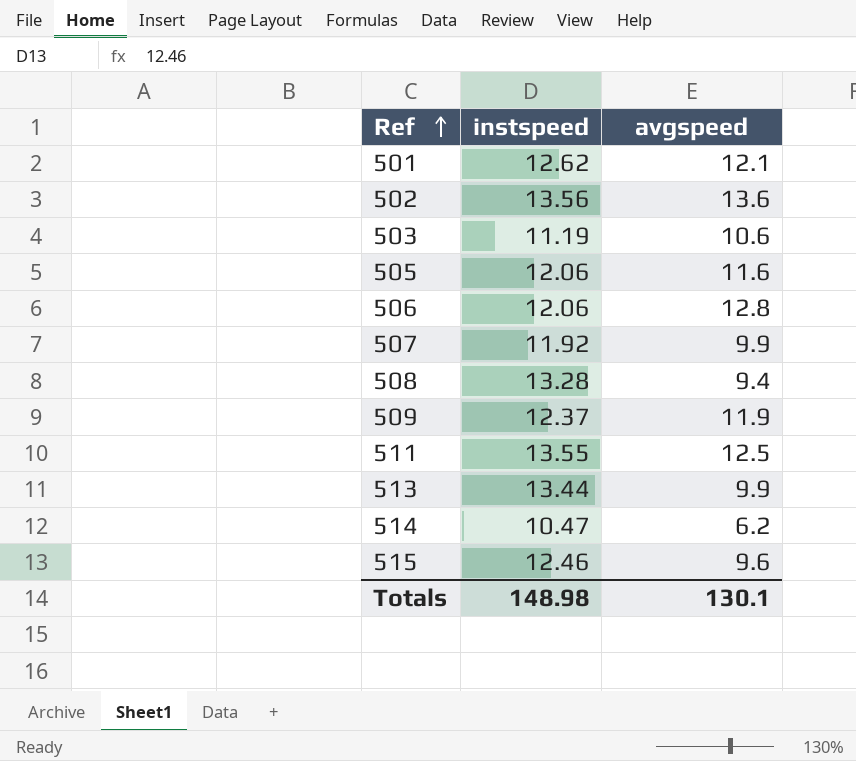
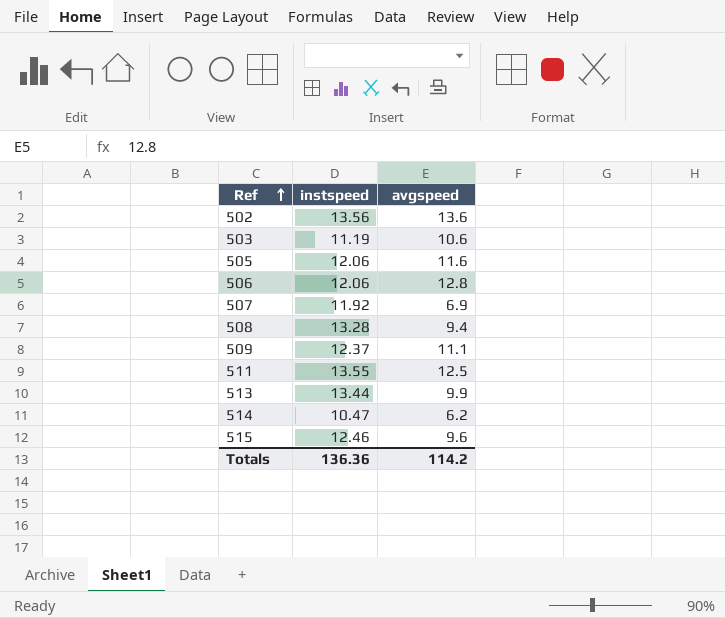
row 501: 12.62 | 12.1 -> none
507 | avgspeed: 9.9 -> 6.9
509 | avgspeed: 11.9 -> 11.1
Totals | instspeed: 148.98 -> 136.36
Totals | avgspeed: 130.1 -> 114.2

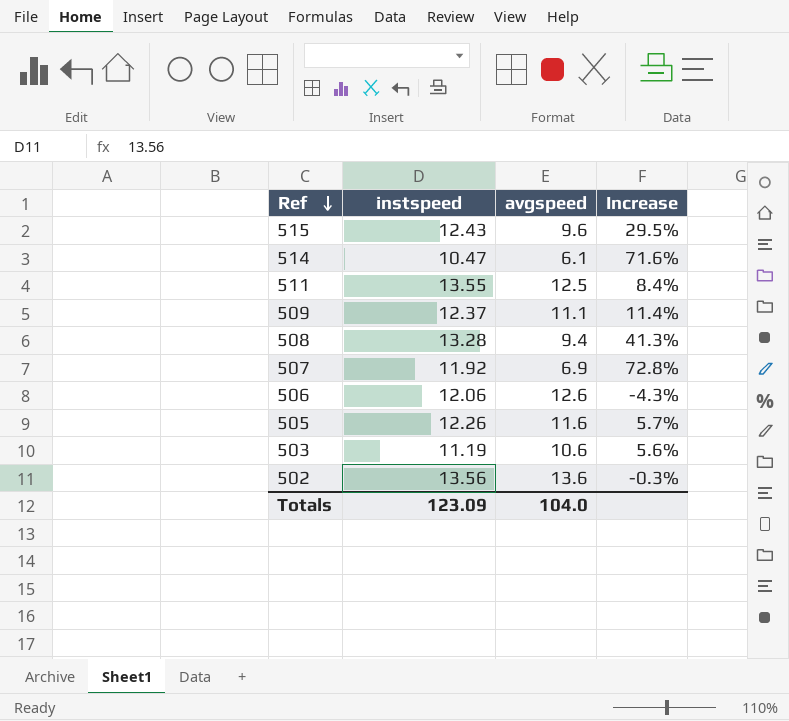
row order: Ref ascending -> Ref descending
column Increase | formula: none -> ([instspeed] - [avgspeed]) / [avgspeed]
row 513: 13.44 | 9.9 -> none
515 | instspeed: 12.46 -> 12.43
514 | avgspeed: 6.2 -> 6.1
506 | avgspeed: 12.8 -> 12.6
505 | instspeed: 12.06 -> 12.26
Totals | instspeed: 136.36 -> 123.09
Totals | avgspeed: 114.2 -> 104.0

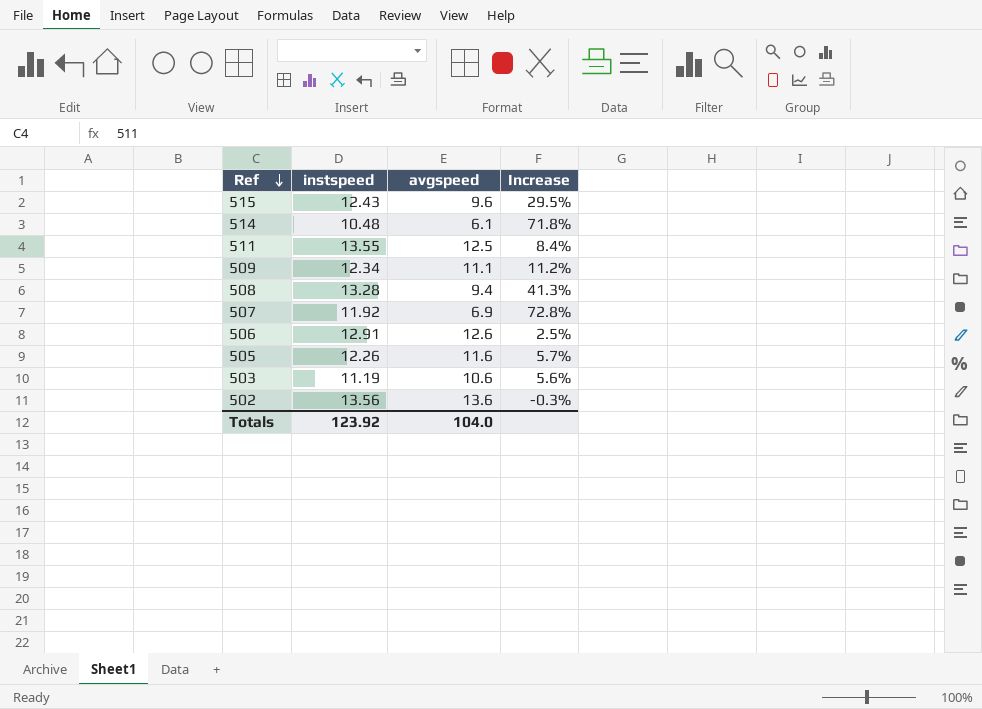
514 | instspeed: 10.47 -> 10.48
514 | Increase: 71.6% -> 71.8%
509 | instspeed: 12.37 -> 12.34
509 | Increase: 11.4% -> 11.2%
506 | instspeed: 12.06 -> 12.91
506 | Increase: -4.3% -> 2.5%
Totals | instspeed: 123.09 -> 123.92

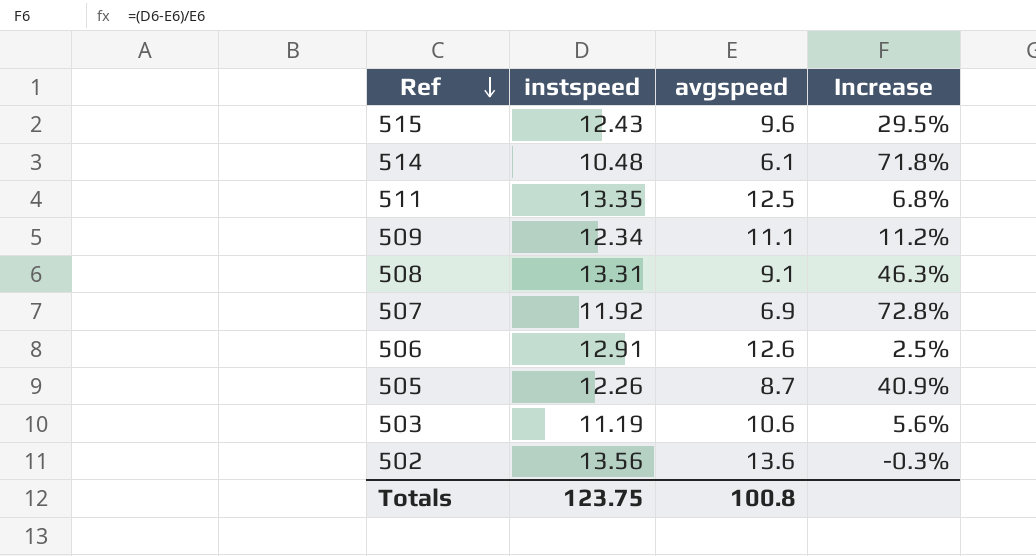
511 | instspeed: 13.55 -> 13.35
511 | Increase: 8.4% -> 6.8%
508 | instspeed: 13.28 -> 13.31
508 | avgspeed: 9.4 -> 9.1
508 | Increase: 41.3% -> 46.3%
505 | avgspeed: 11.6 -> 8.7
505 | Increase: 5.7% -> 40.9%
Totals | instspeed: 123.92 -> 123.75
Totals | avgspeed: 104.0 -> 100.8

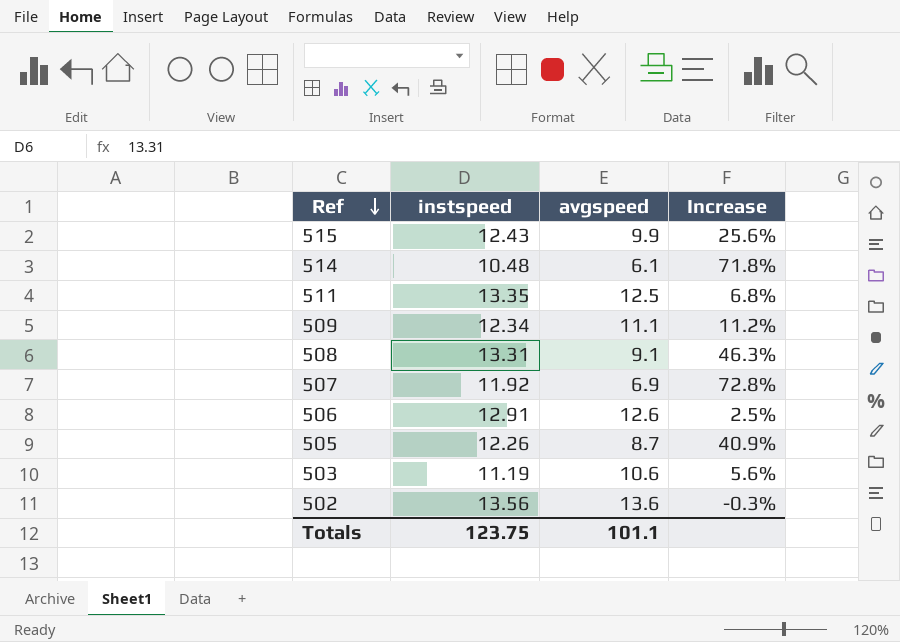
515 | avgspeed: 9.6 -> 9.9
515 | Increase: 29.5% -> 25.6%
Totals | avgspeed: 100.8 -> 101.1

